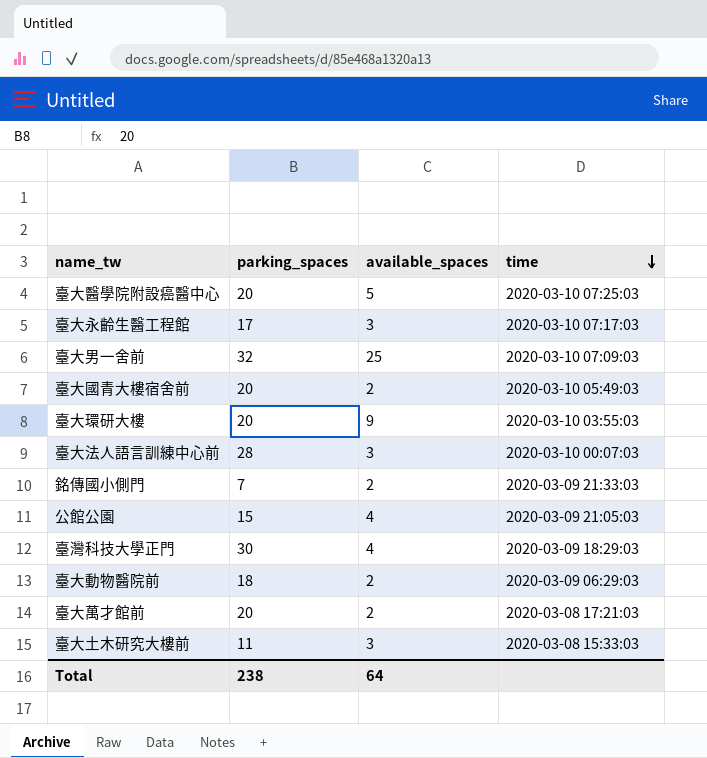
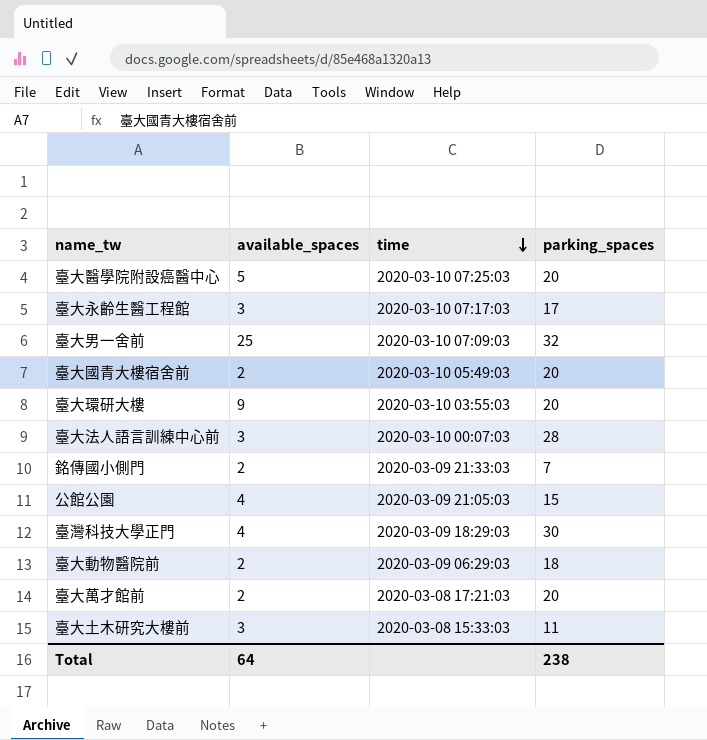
column parking_spaces | position: 2 -> 4

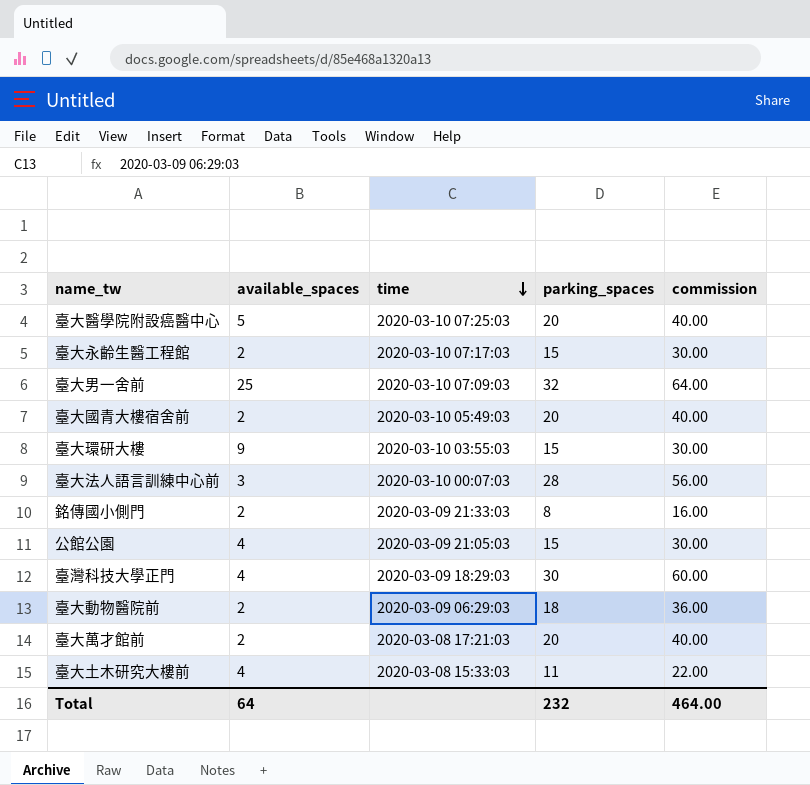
column commission | formula: none -> [parking_spaces] * 2
臺大永齡生醫工程館 | available_spaces: 3 -> 2
臺大永齡生醫工程館 | parking_spaces: 17 -> 15
臺大環研大樓 | parking_spaces: 20 -> 15
銘傳國小側門 | parking_spaces: 7 -> 8
臺大土木研究大樓前 | available_spaces: 3 -> 4
Total | parking_spaces: 238 -> 232

